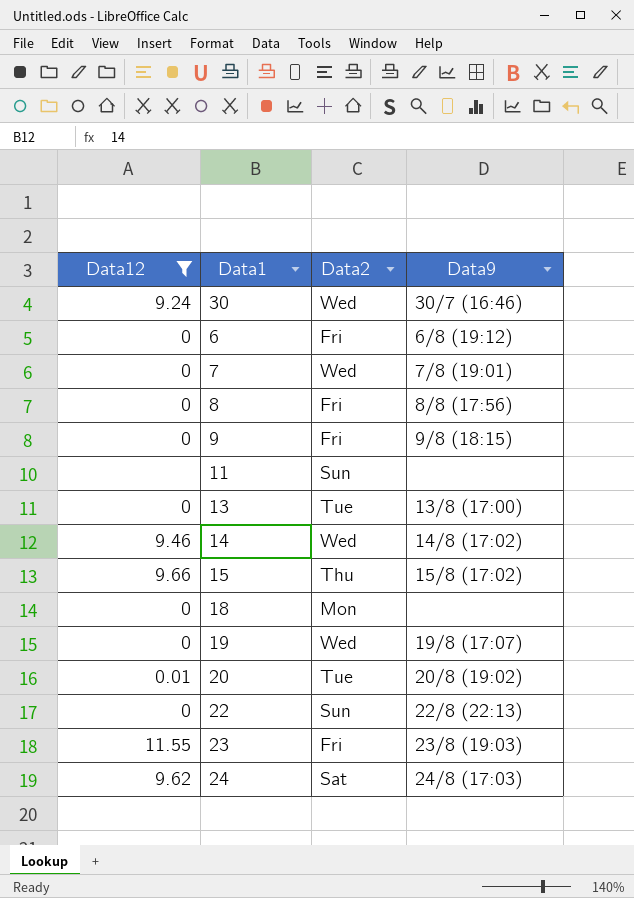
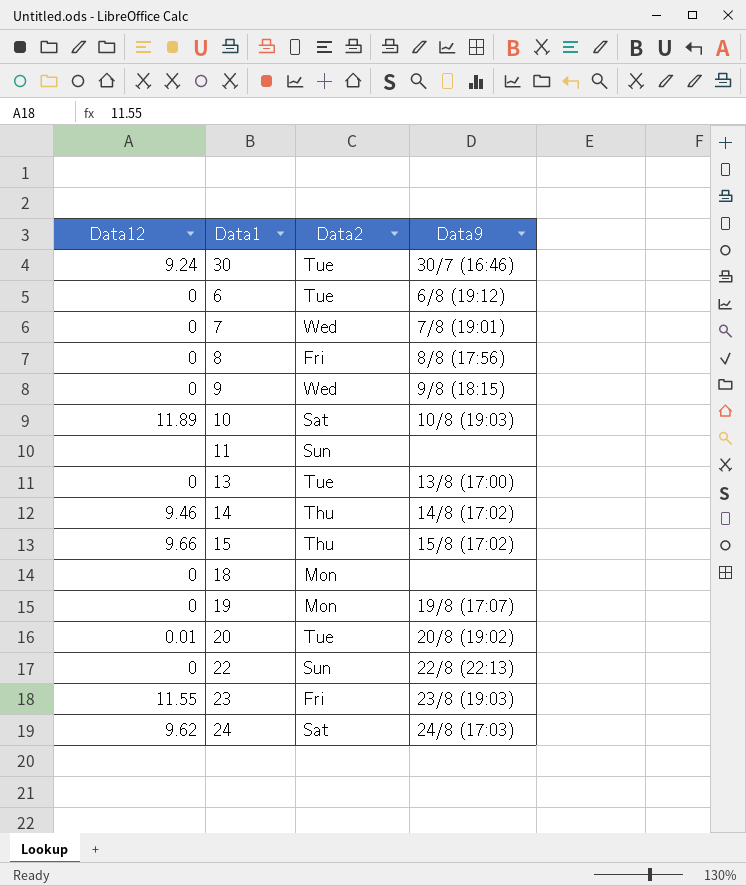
filter: Data12 != 11.89 -> none
30 | Data2: Wed -> Tue
6 | Data2: Fri -> Tue
9 | Data2: Fri -> Wed
14 | Data2: Wed -> Thu
19 | Data2: Wed -> Mon

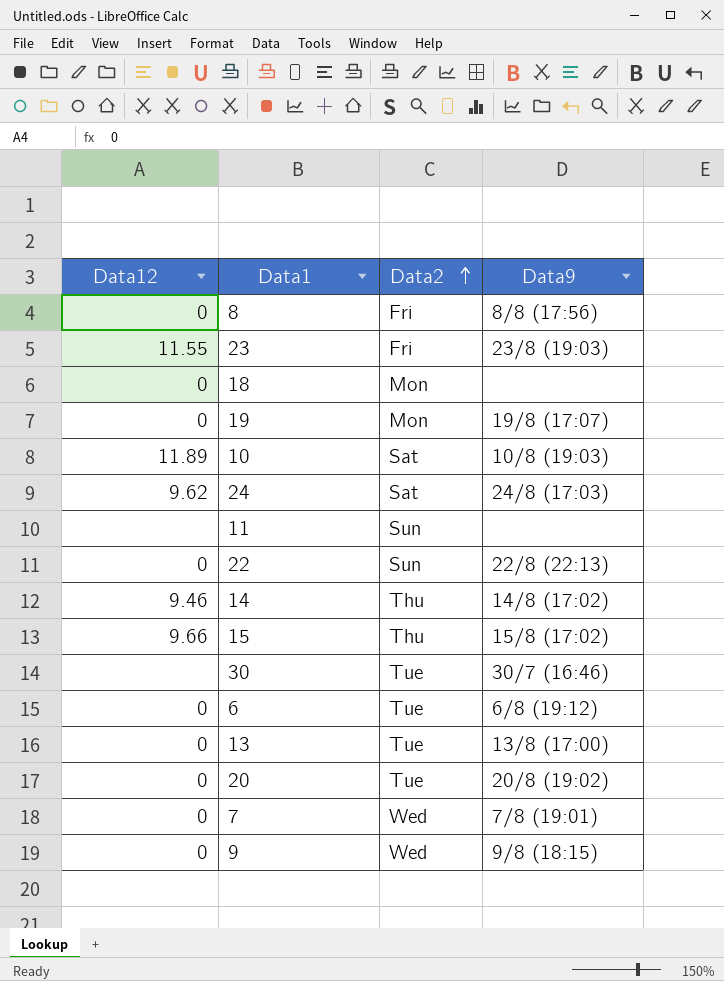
row order: none -> Data2 ascending
30 | Data12: 9.24 -> none
20 | Data12: 0.01 -> 0

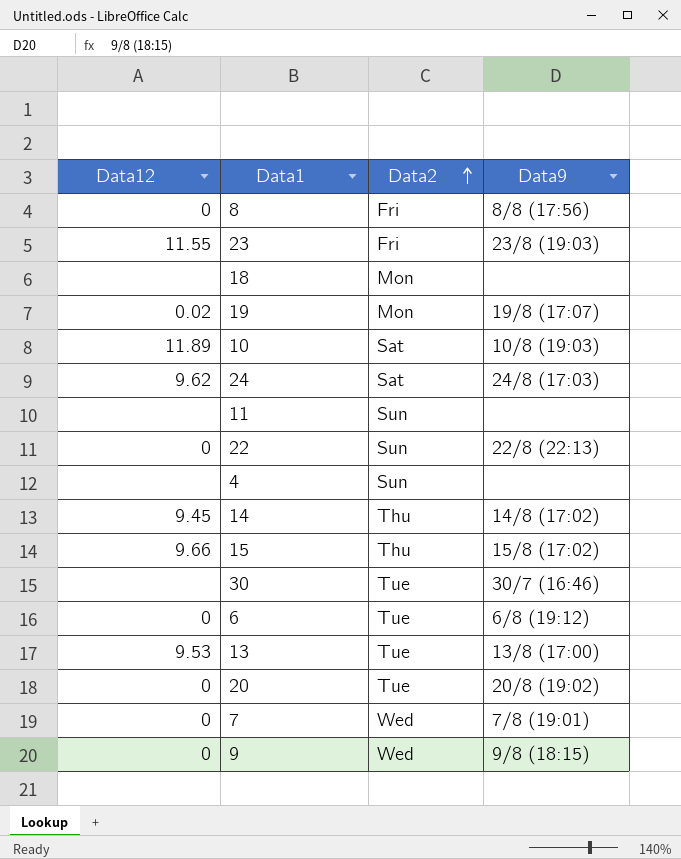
18 | Data12: 0 -> none
19 | Data12: 0 -> 0.02
row 4: none -> none | Sun | none
14 | Data12: 9.46 -> 9.45
13 | Data12: 0 -> 9.53

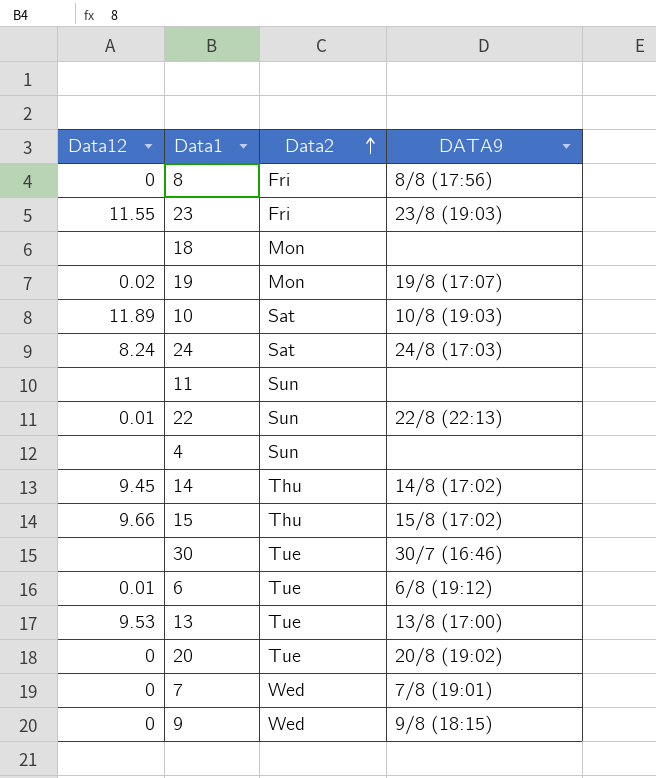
column name: Data9 -> DATA9
24 | Data12: 9.62 -> 8.24
22 | Data12: 0 -> 0.01
6 | Data12: 0 -> 0.01

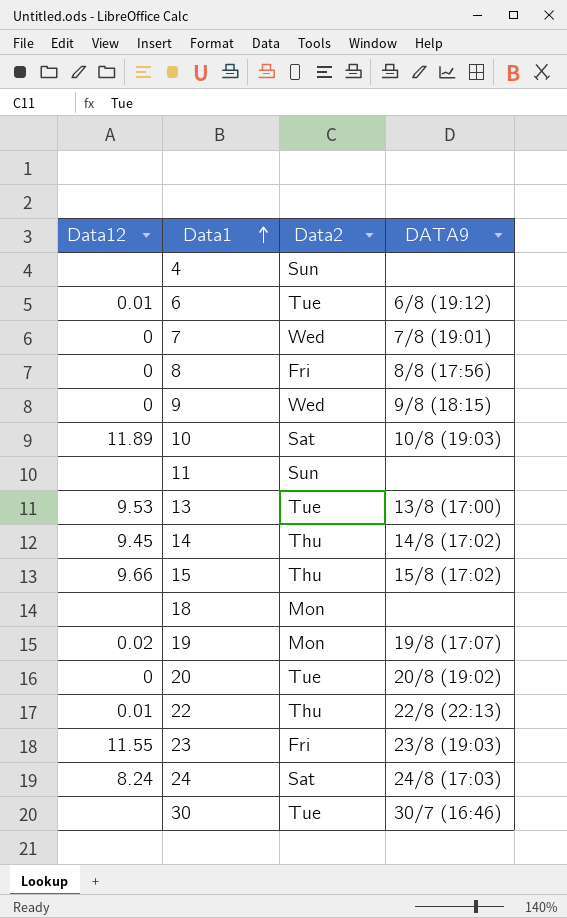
row order: Data2 ascending -> Data1 ascending
22 | Data2: Sun -> Thu

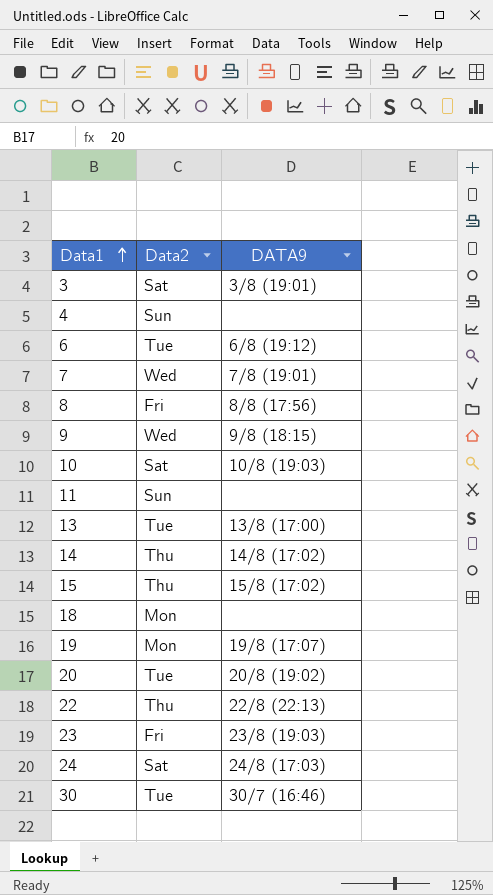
column Data12 | position: 1 -> none
row 3: none -> Sat | 3/8 (19:01)

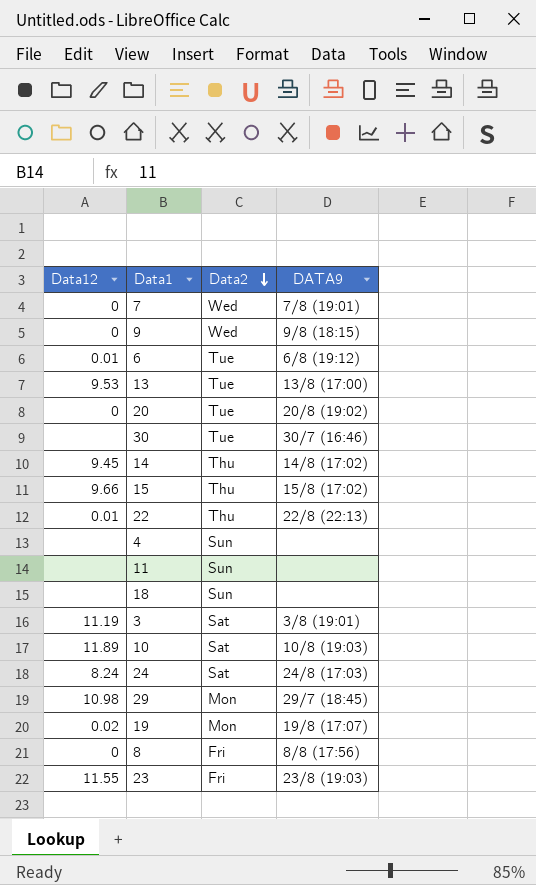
row order: Data1 ascending -> Data2 descending
column Data12 | position: none -> 1
18 | Data2: Mon -> Sun
row 29: none -> 10.98 | Mon | 29/7 (18:45)

